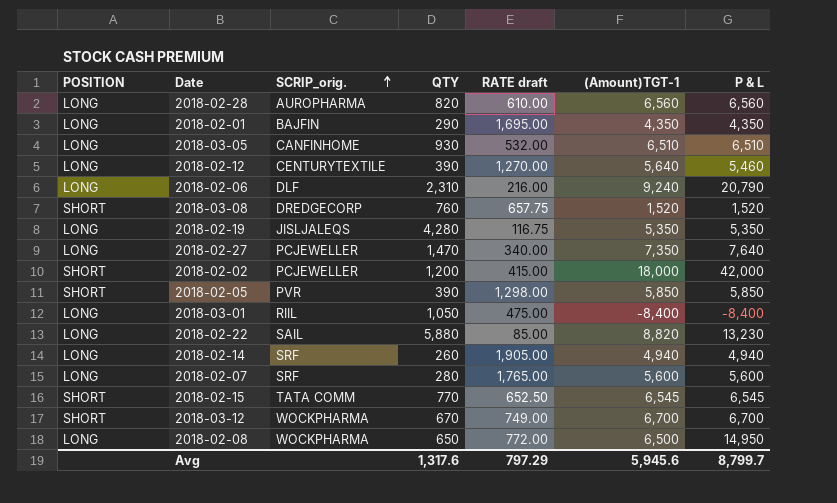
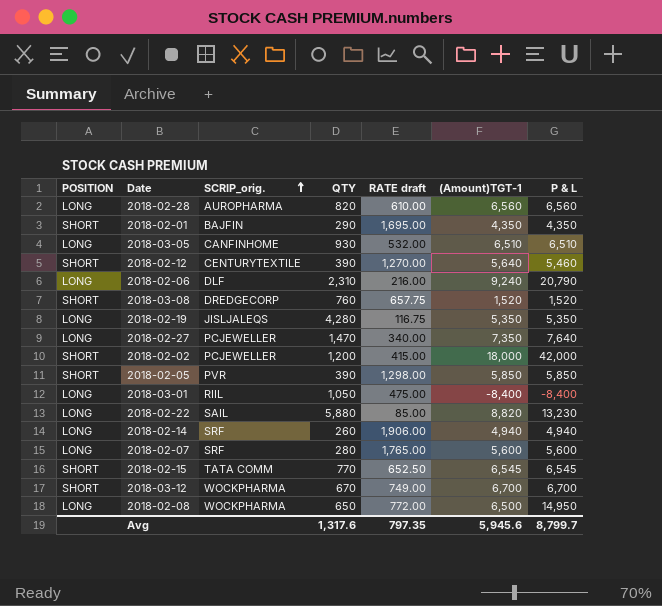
2018-02-01 | POSITION: LONG -> SHORT
2018-02-12 | POSITION: LONG -> SHORT
2018-02-14 | RATE draft: 1,905.00 -> 1,906.00
Avg | RATE draft: 797.29 -> 797.35

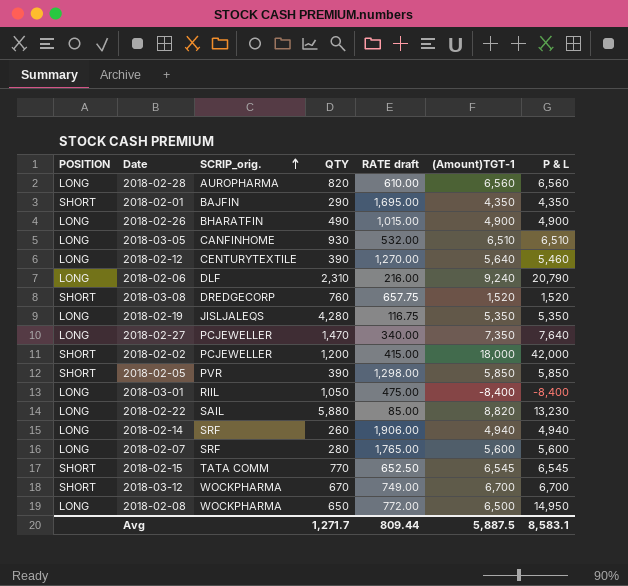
row 2018-02-26: none -> LONG | BHARATFIN | 490 | 1,015.00 | 4,900 | 4,900
2018-02-12 | POSITION: SHORT -> LONG
Avg | QTY: 1,317.6 -> 1,271.7
Avg | RATE draft: 797.35 -> 809.44
Avg | (Amount)TGT-1: 5,945.6 -> 5,887.5
Avg | P & L: 8,799.7 -> 8,583.1

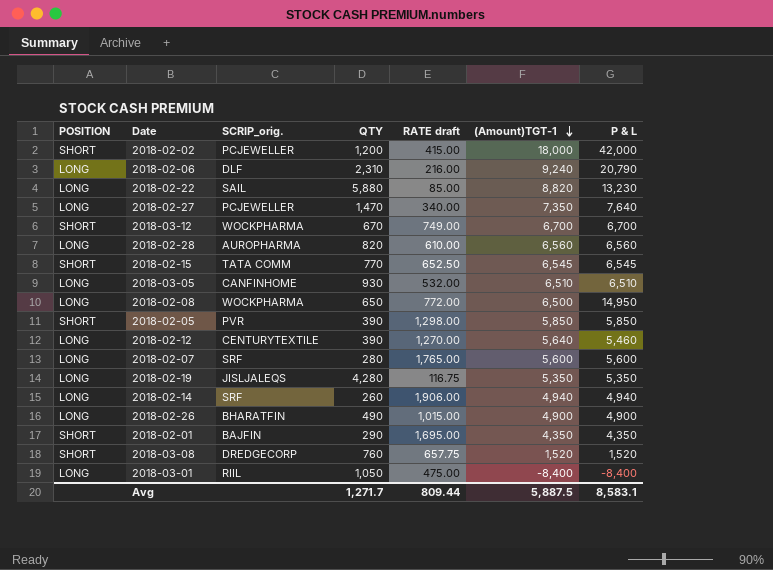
row order: SCRIP_orig. ascending -> (Amount)TGT-1 descending

